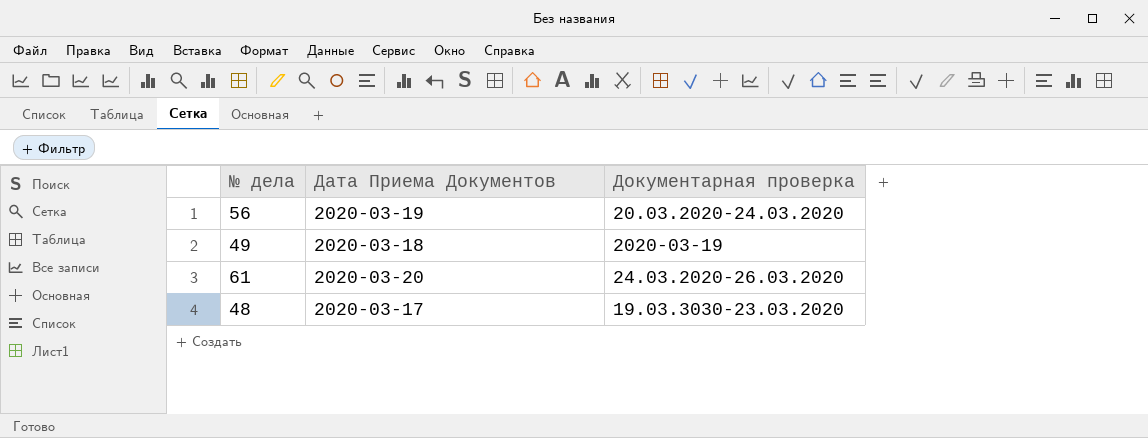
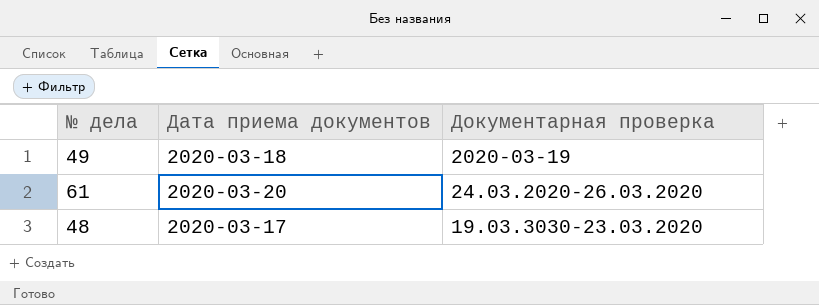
column name: Дата Приема Документов -> Дата приема документов
row 56: 2020-03-19 | 20.03.2020-24.03.2020 -> none

